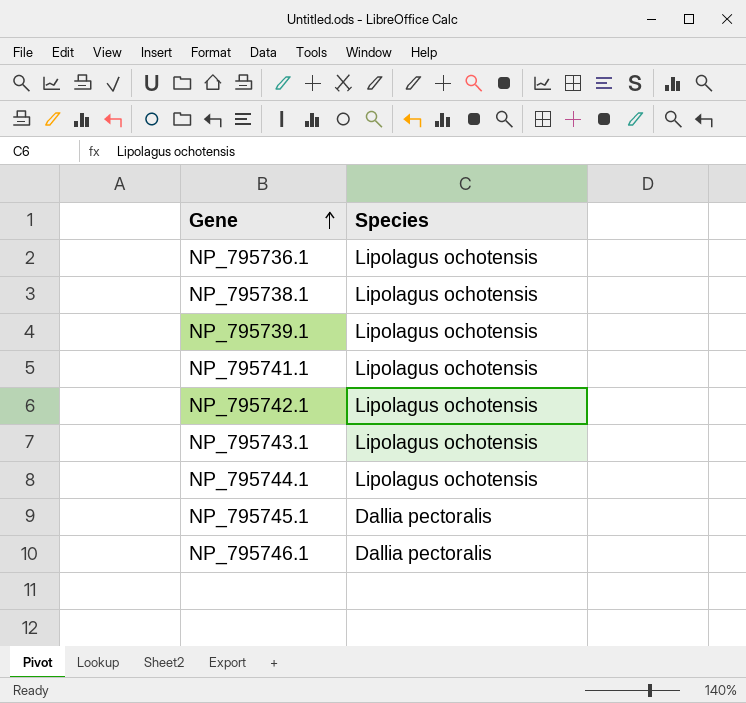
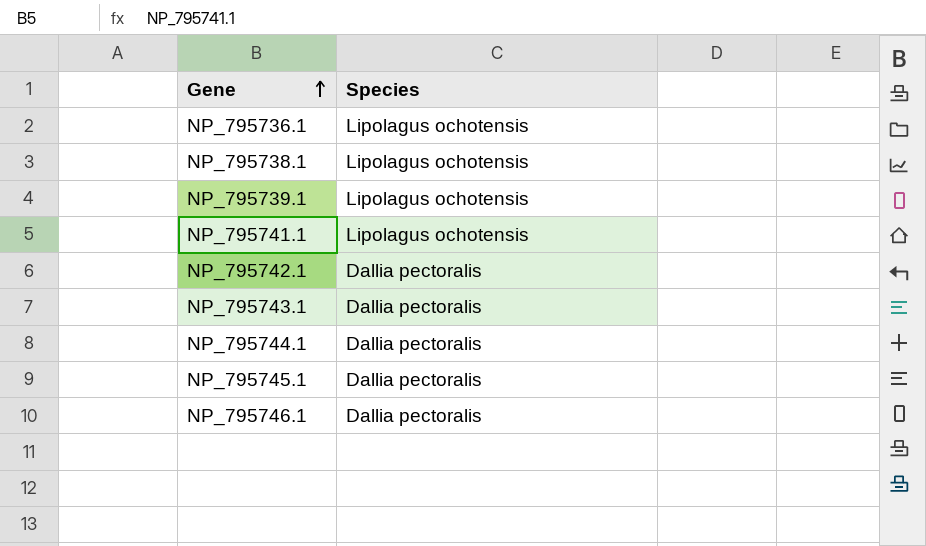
NP_795742.1 | Species: Lipolagus ochotensis -> Dallia pectoralis
NP_795743.1 | Species: Lipolagus ochotensis -> Dallia pectoralis
NP_795744.1 | Species: Lipolagus ochotensis -> Dallia pectoralis

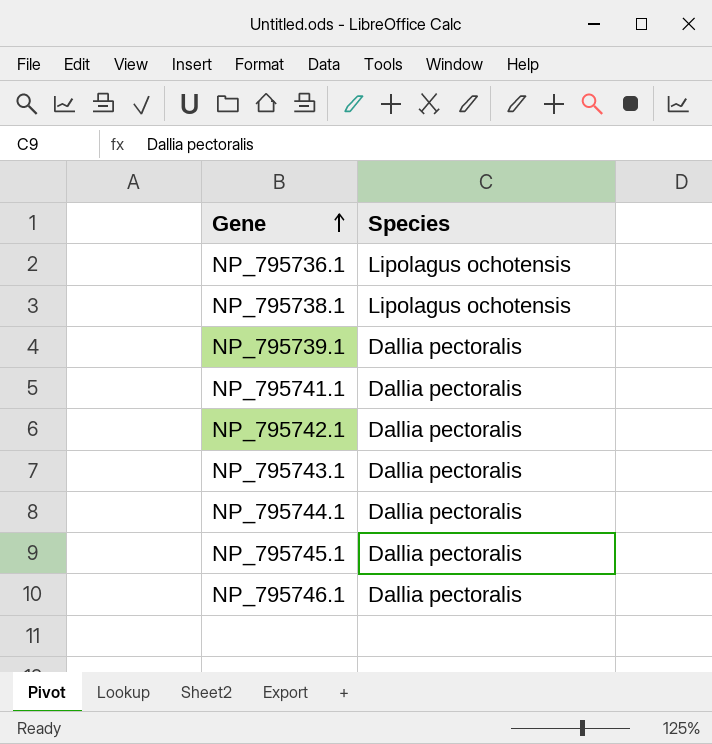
NP_795739.1 | Species: Lipolagus ochotensis -> Dallia pectoralis
NP_795741.1 | Species: Lipolagus ochotensis -> Dallia pectoralis

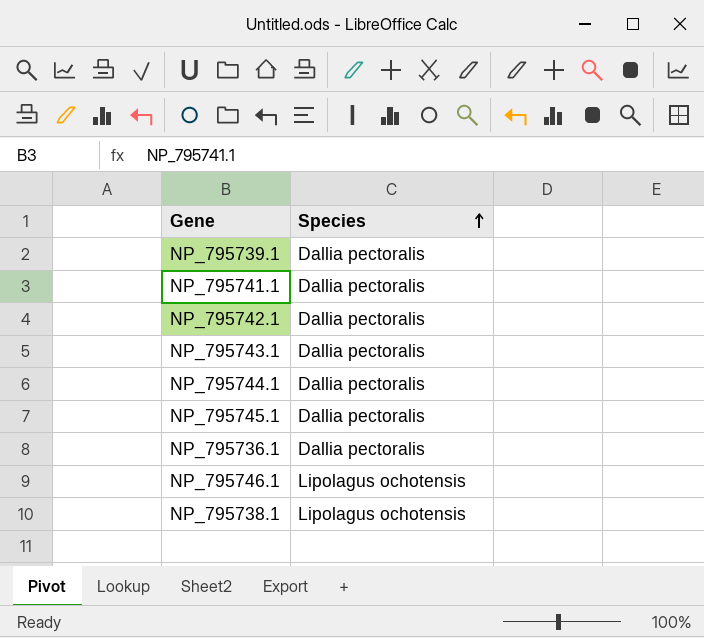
row order: Gene ascending -> Species ascending
NP_795736.1 | Species: Lipolagus ochotensis -> Dallia pectoralis
NP_795746.1 | Species: Dallia pectoralis -> Lipolagus ochotensis

